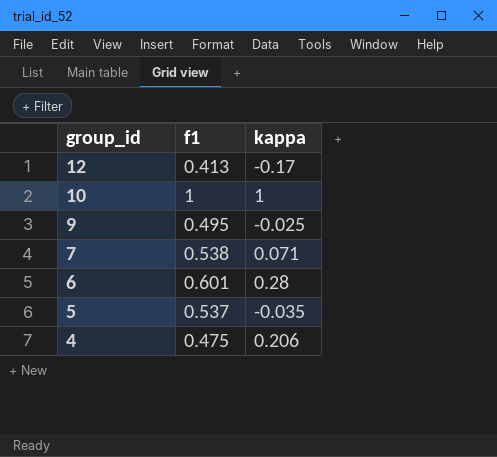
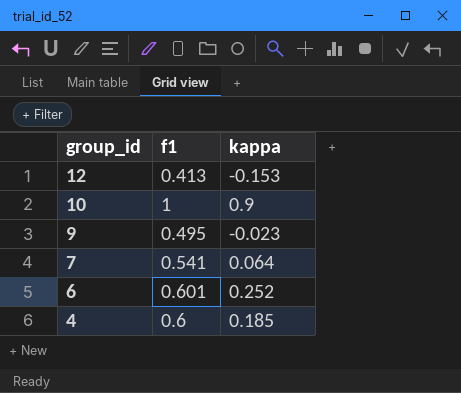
row 5: 0.537 | -0.035 -> none
12 | kappa: -0.17 -> -0.153
10 | kappa: 1 -> 0.9
9 | kappa: -0.025 -> -0.023
7 | f1: 0.538 -> 0.541
7 | kappa: 0.071 -> 0.064
6 | kappa: 0.28 -> 0.252
4 | f1: 0.475 -> 0.6
4 | kappa: 0.206 -> 0.185

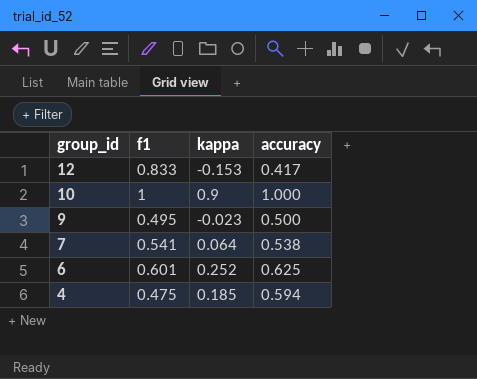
column accuracy | position: none -> 4
12 | f1: 0.413 -> 0.833
4 | f1: 0.6 -> 0.475

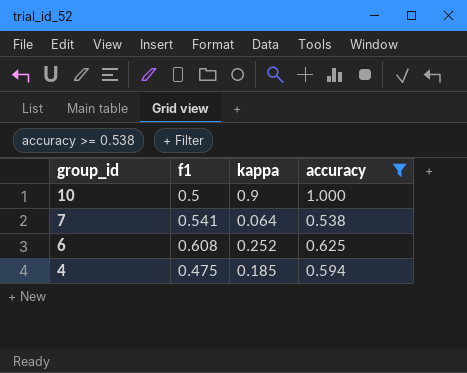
filter: none -> accuracy >= 0.538
10 | f1: 1 -> 0.5
6 | f1: 0.601 -> 0.608

